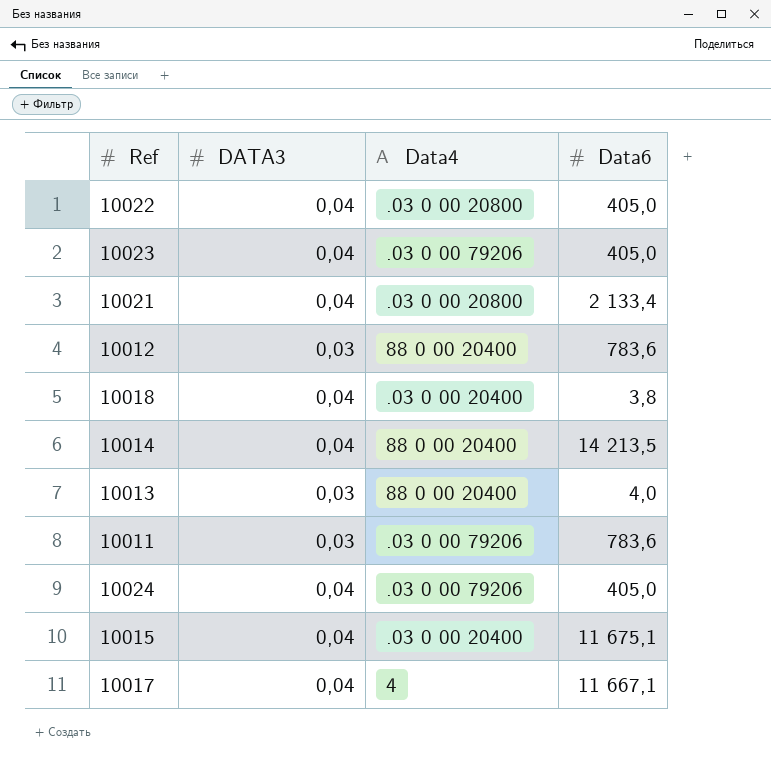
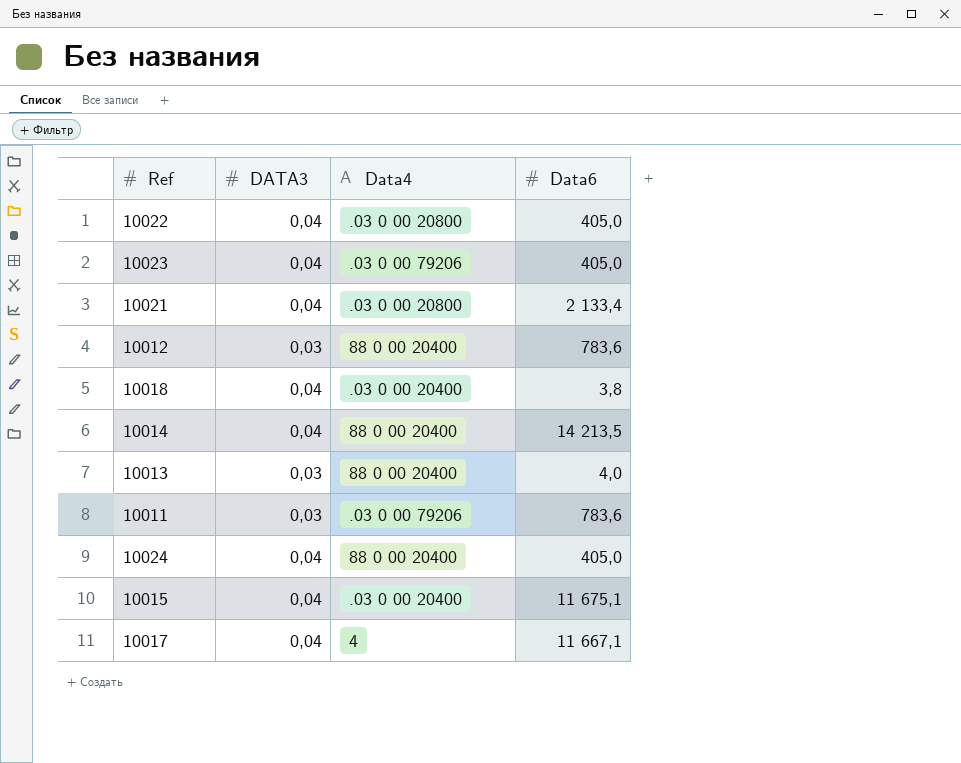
10024 | Data4: .03 0 00 79206 -> 88 0 00 20400

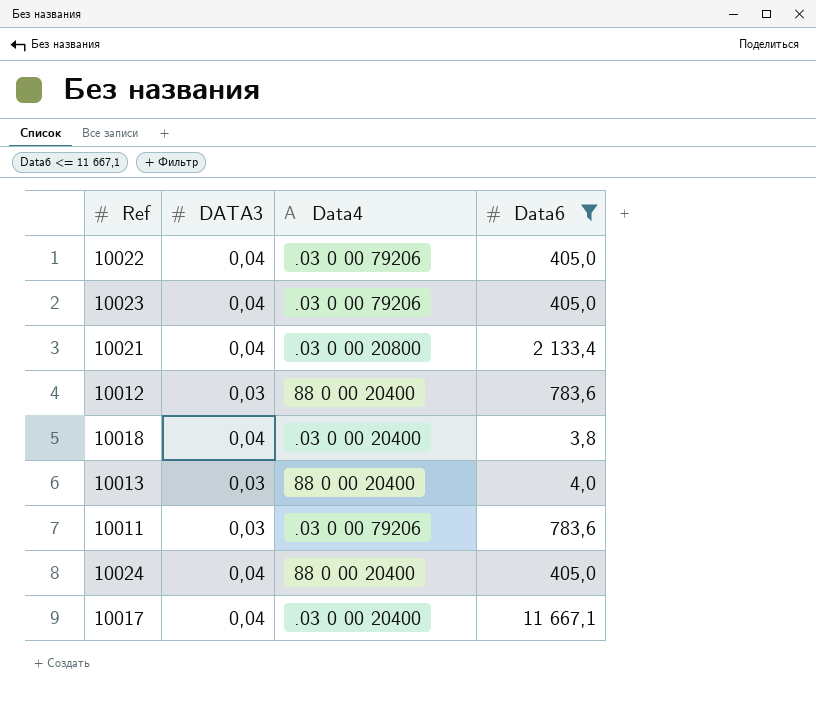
filter: none -> Data6 <= 11 667,1
10022 | Data4: .03 0 00 20800 -> .03 0 00 79206
10017 | Data4: 4 -> .03 0 00 20400

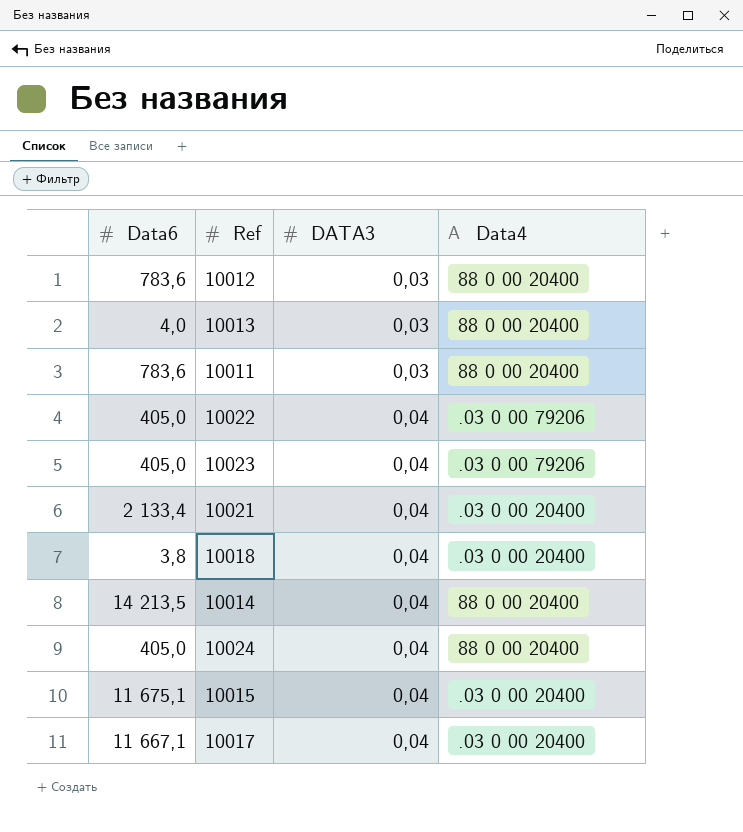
filter: Data6 <= 11 667,1 -> none
row order: none -> DATA3 ascending
column Data6 | position: 4 -> 1
10011 | Data4: .03 0 00 79206 -> 88 0 00 20400
10021 | Data4: .03 0 00 20800 -> .03 0 00 20400

